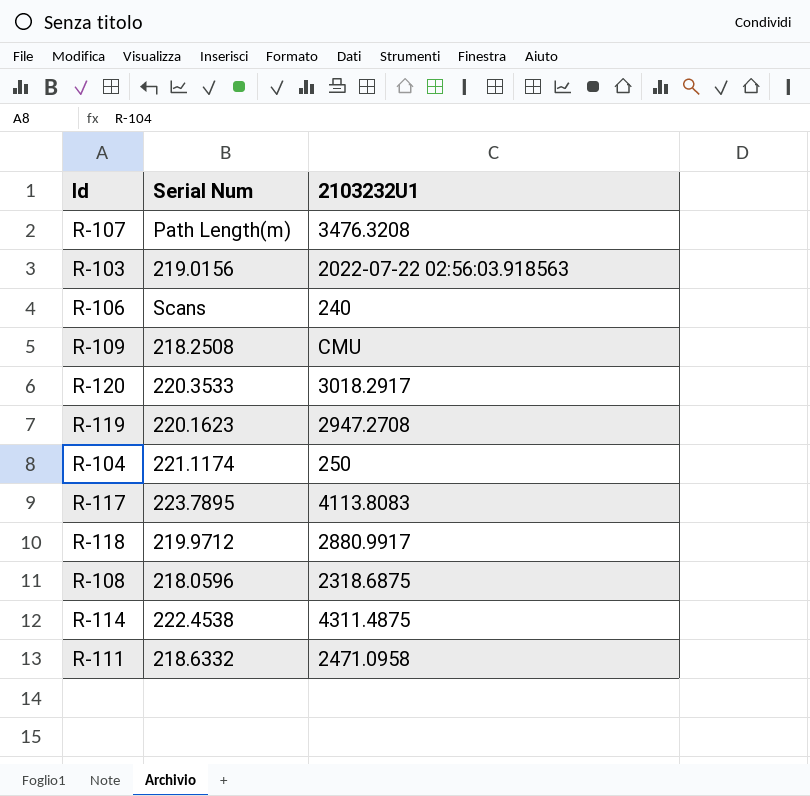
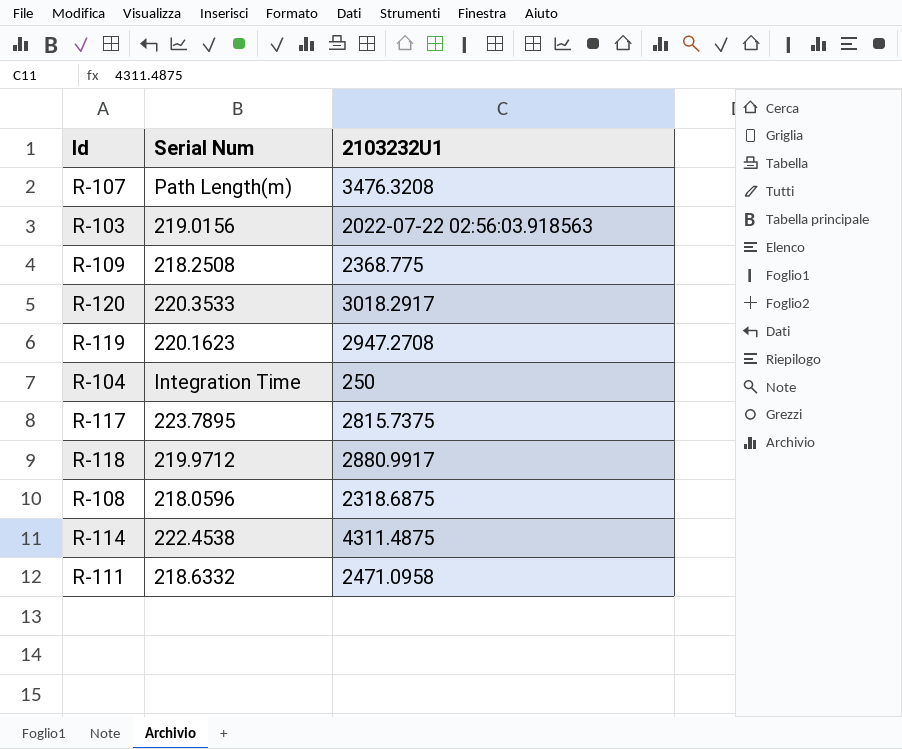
row R-106: Scans | 240 -> none
R-109 | 2103232U1: CMU -> 2368.775
R-104 | Serial Num: 221.1174 -> Integration Time
R-117 | 2103232U1: 4113.8083 -> 2815.7375

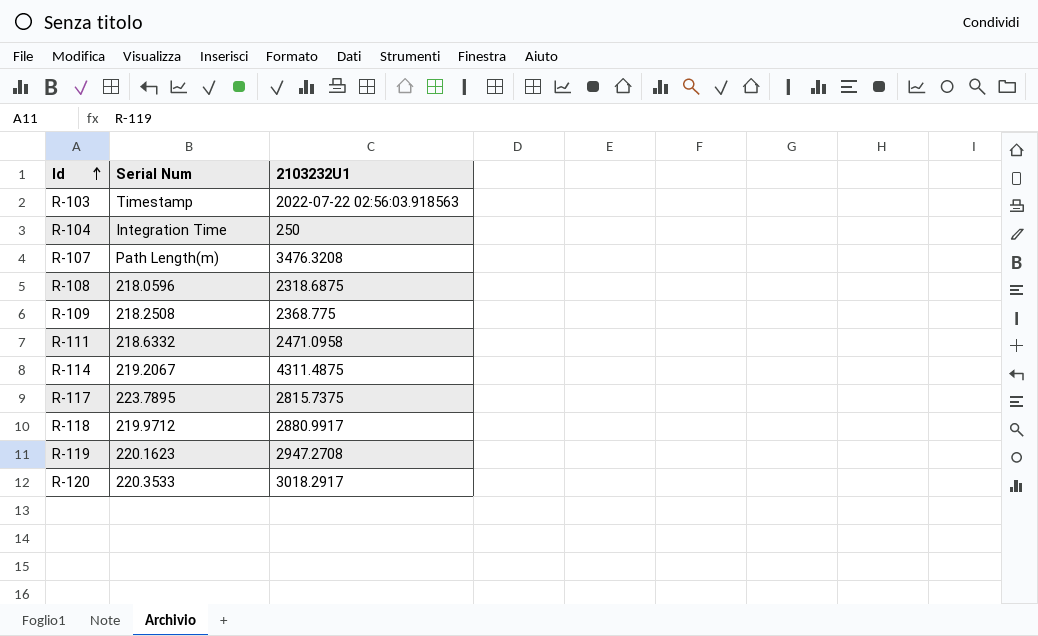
row order: none -> Id ascending
R-103 | Serial Num: 219.0156 -> Timestamp
R-114 | Serial Num: 222.4538 -> 219.2067

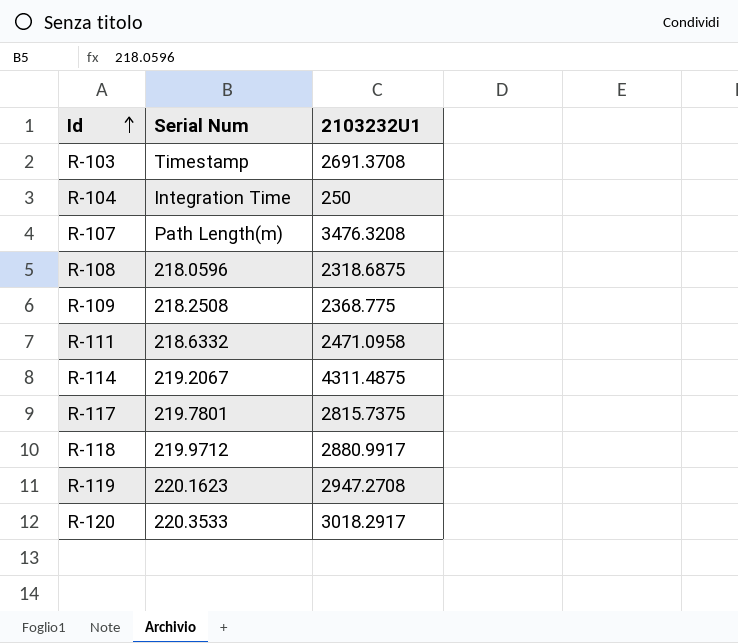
R-103 | 2103232U1: 2022-07-22 02:56:03.918563 -> 2691.3708
R-117 | Serial Num: 223.7895 -> 219.7801

